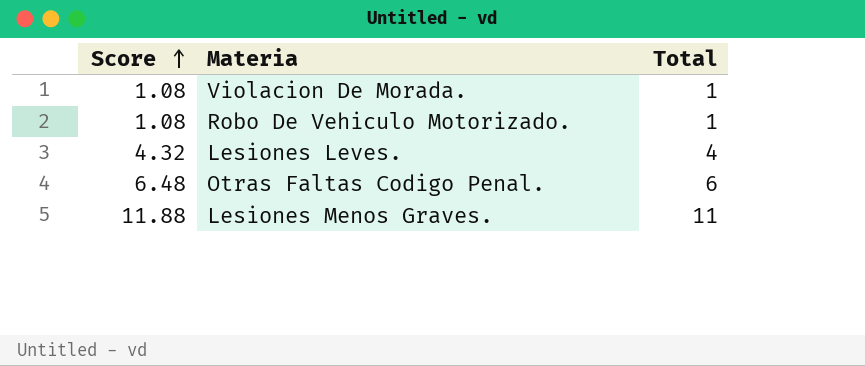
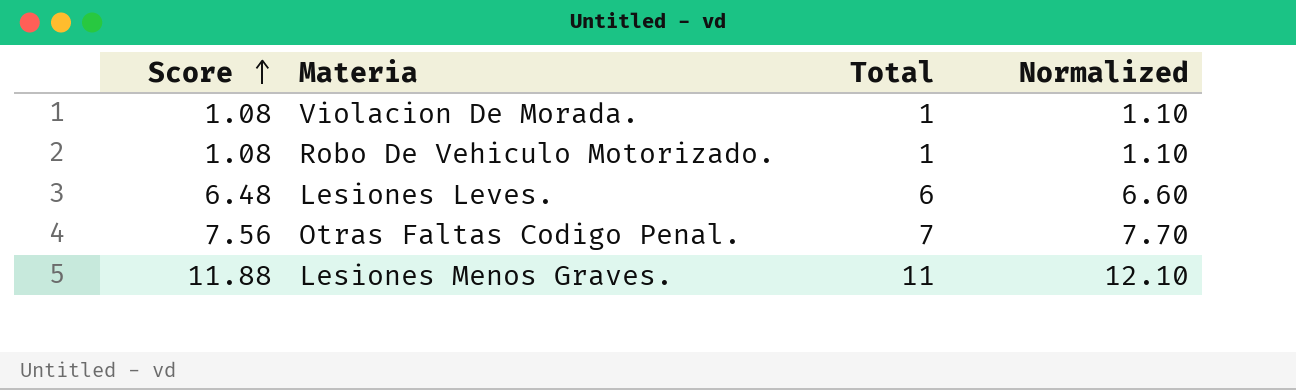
column Normalized | formula: none -> [Total] * 1.1
Lesiones Leves. | Score: 4.32 -> 6.48
Lesiones Leves. | Total: 4 -> 6
Otras Faltas Codigo Penal. | Score: 6.48 -> 7.56
Otras Faltas Codigo Penal. | Total: 6 -> 7

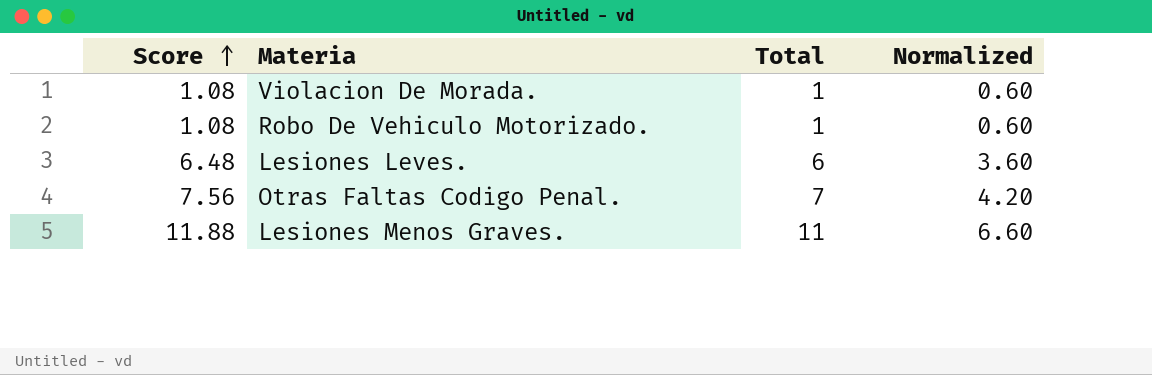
column Normalized | formula: [Total] * 1.1 -> [Total] * 0.6

